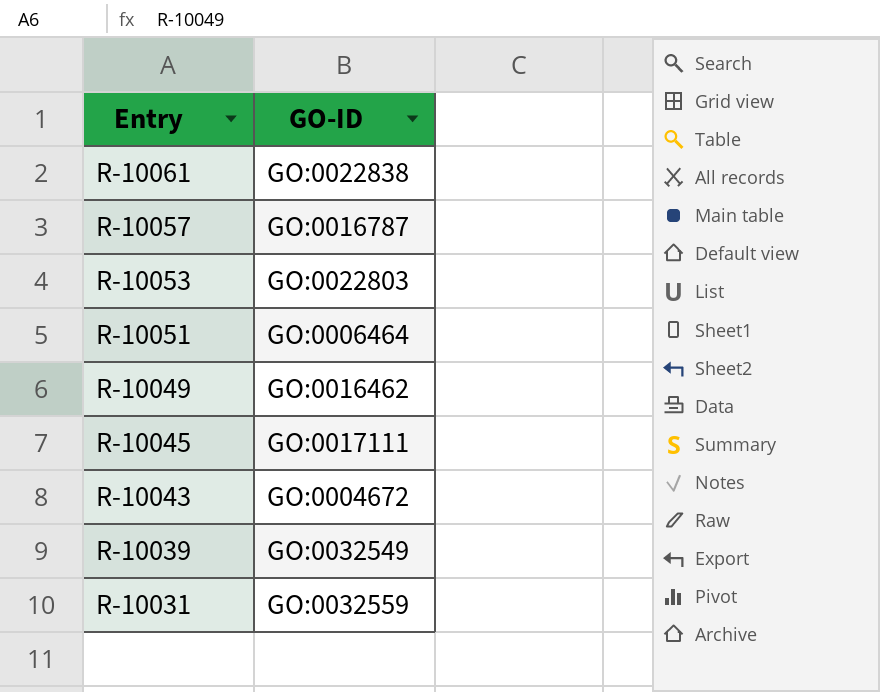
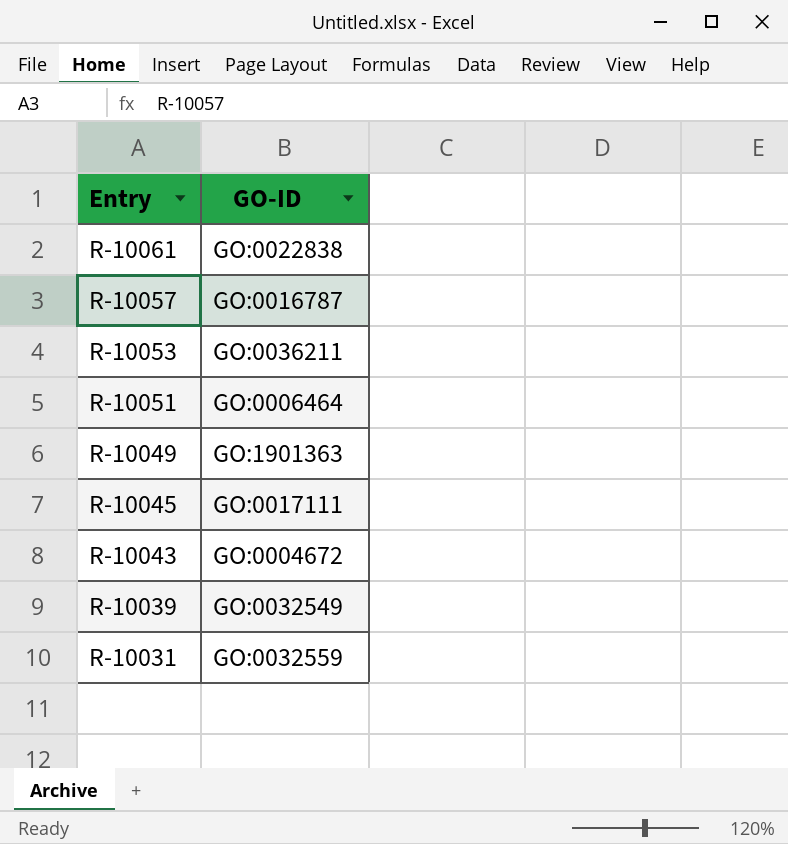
R-10053 | GO-ID: GO:0022803 -> GO:0036211
R-10049 | GO-ID: GO:0016462 -> GO:1901363

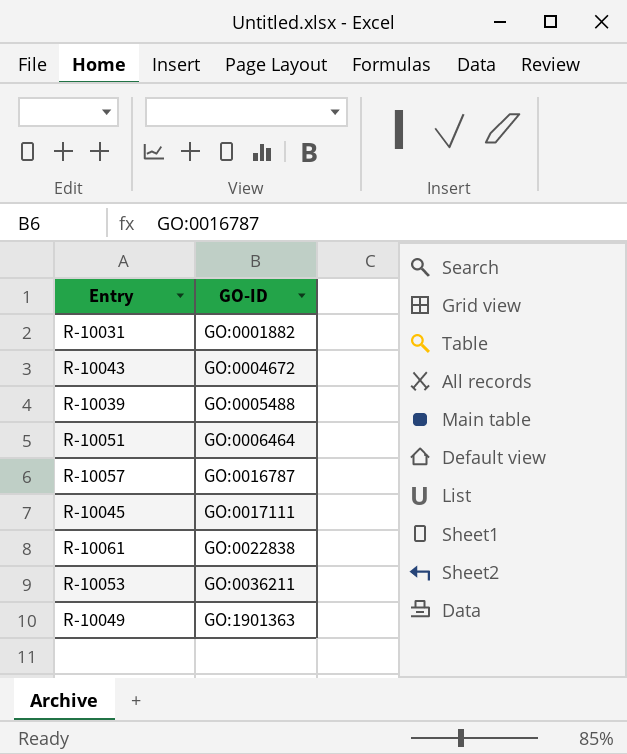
row order: Entry descending -> GO-ID ascending
R-10031 | GO-ID: GO:0032559 -> GO:0001882
R-10039 | GO-ID: GO:0032549 -> GO:0005488

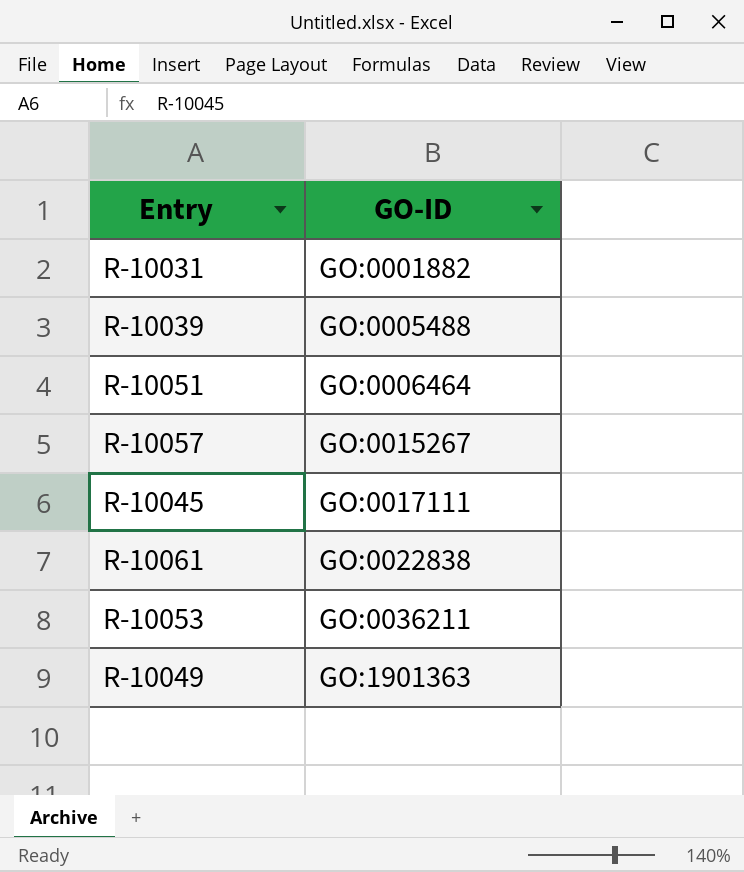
row R-10043: GO:0004672 -> none
R-10057 | GO-ID: GO:0016787 -> GO:0015267

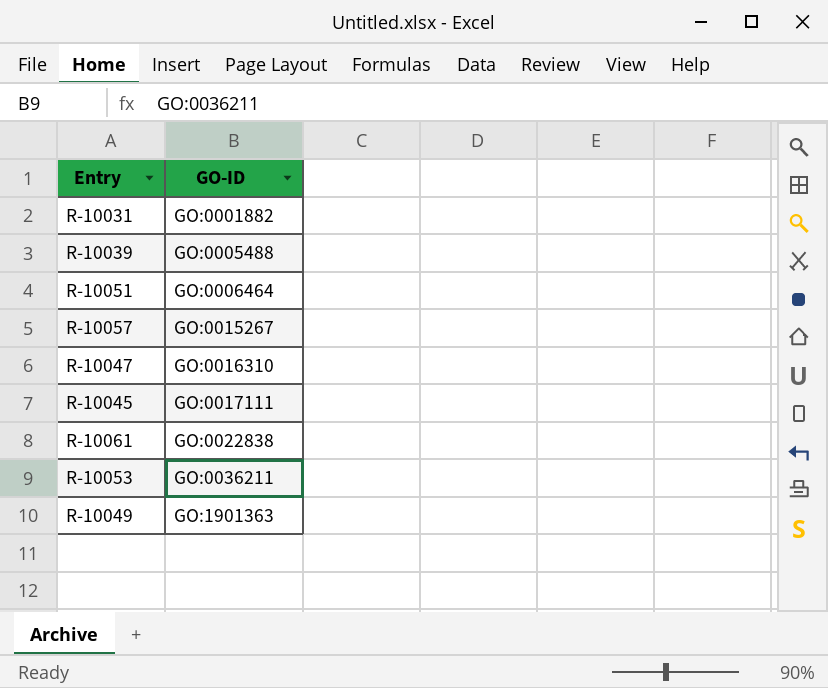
row R-10047: none -> GO:0016310

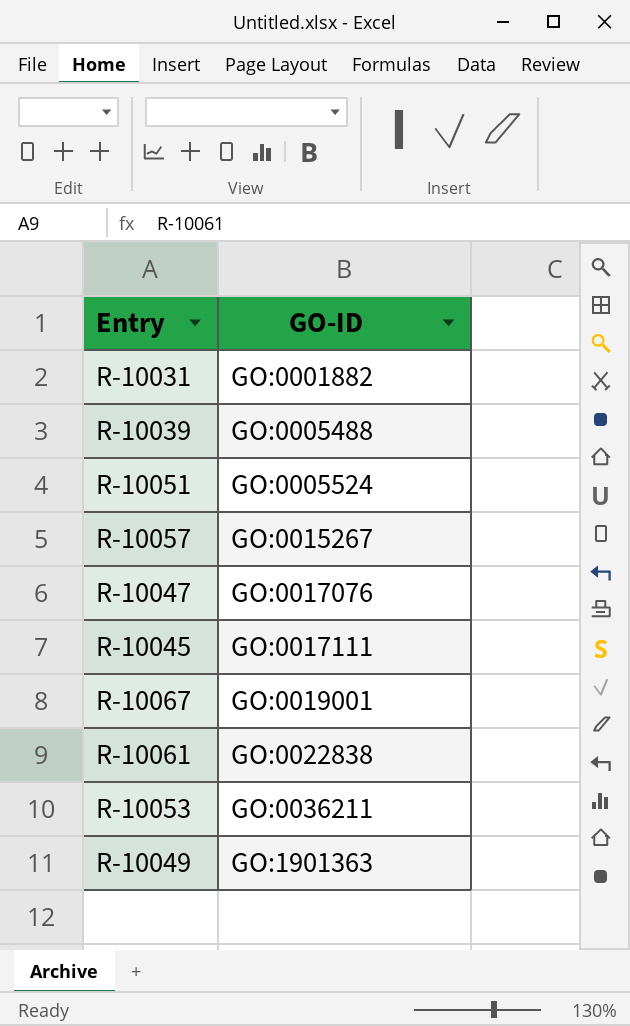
R-10051 | GO-ID: GO:0006464 -> GO:0005524
R-10047 | GO-ID: GO:0016310 -> GO:0017076
row R-10067: none -> GO:0019001

